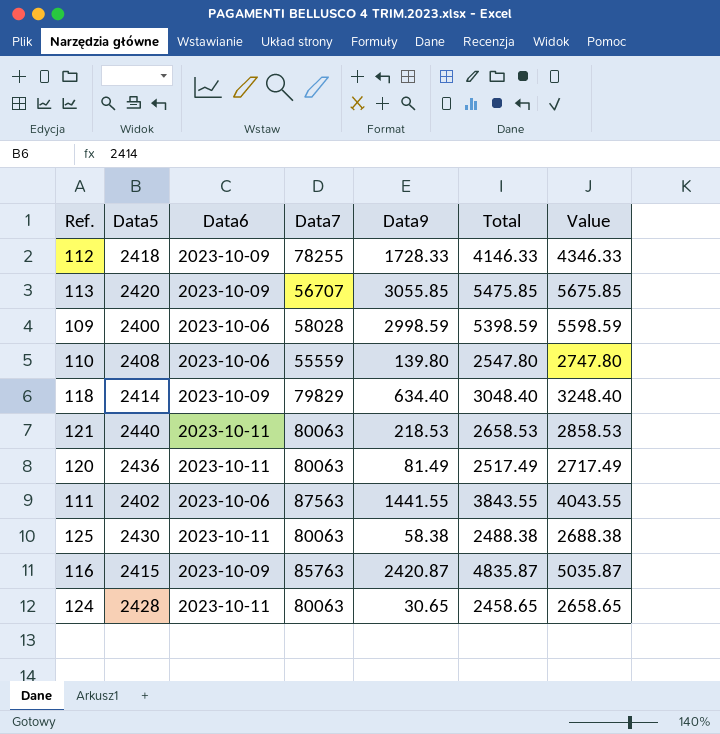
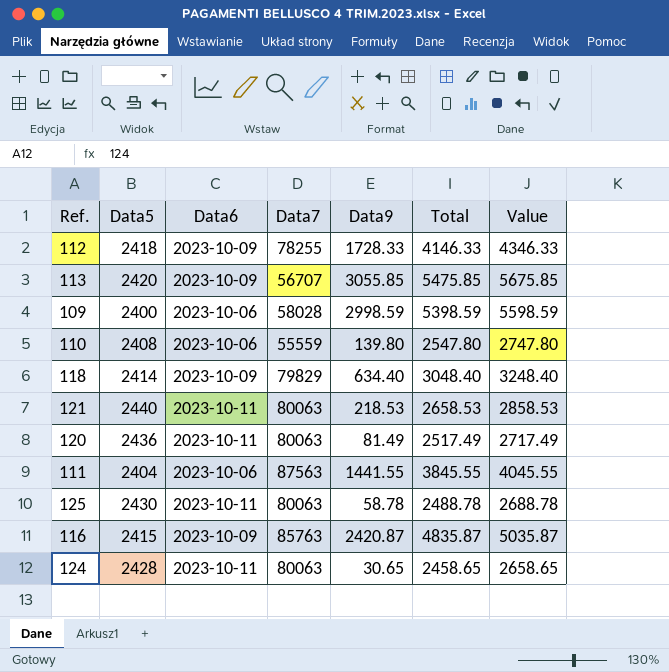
111 | Data5: 2402 -> 2404
111 | Total: 3843.55 -> 3845.55
111 | Value: 4043.55 -> 4045.55
125 | Data9: 58.38 -> 58.78
125 | Total: 2488.38 -> 2488.78
125 | Value: 2688.38 -> 2688.78

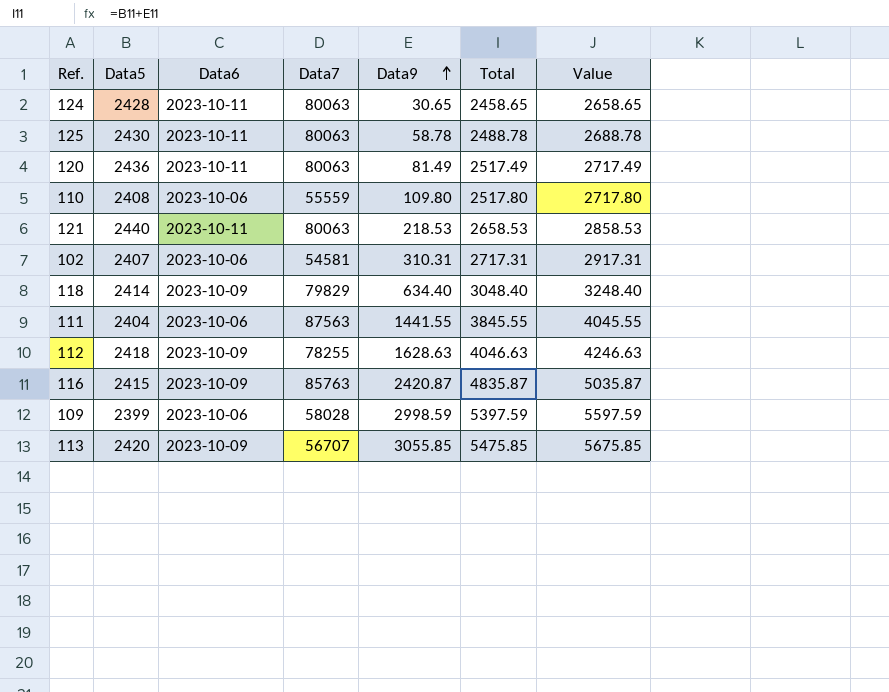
row order: none -> Data9 ascending
110 | Data9: 139.80 -> 109.80
110 | Total: 2547.80 -> 2517.80
110 | Value: 2747.80 -> 2717.80
row 102: none -> 2407 | 2023-10-06 | 54581 | 310.31 | 2717.31 | 2917.31
112 | Data9: 1728.33 -> 1628.63
112 | Total: 4146.33 -> 4046.63
112 | Value: 4346.33 -> 4246.63
109 | Data5: 2400 -> 2399
109 | Total: 5398.59 -> 5397.59
109 | Value: 5598.59 -> 5597.59

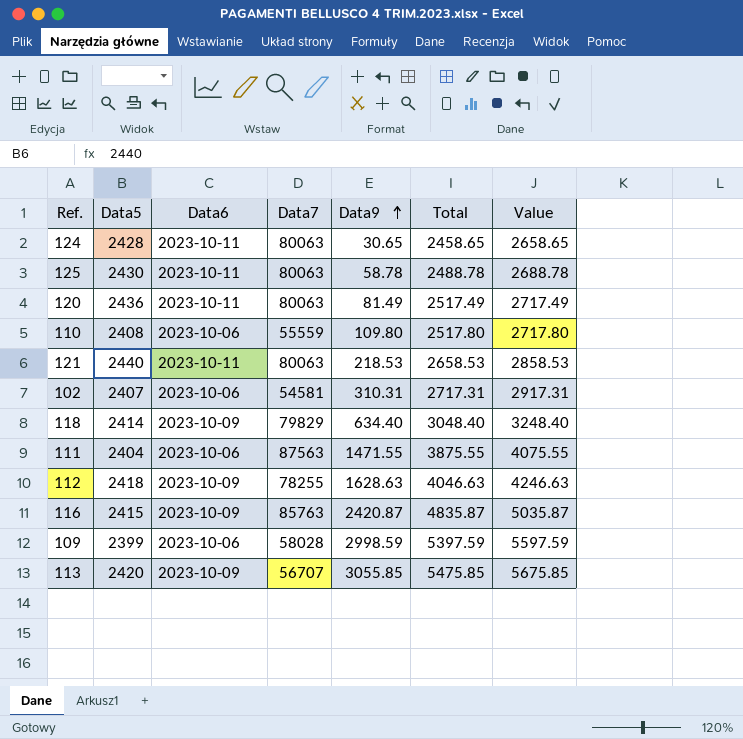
111 | Data9: 1441.55 -> 1471.55
111 | Total: 3845.55 -> 3875.55
111 | Value: 4045.55 -> 4075.55

